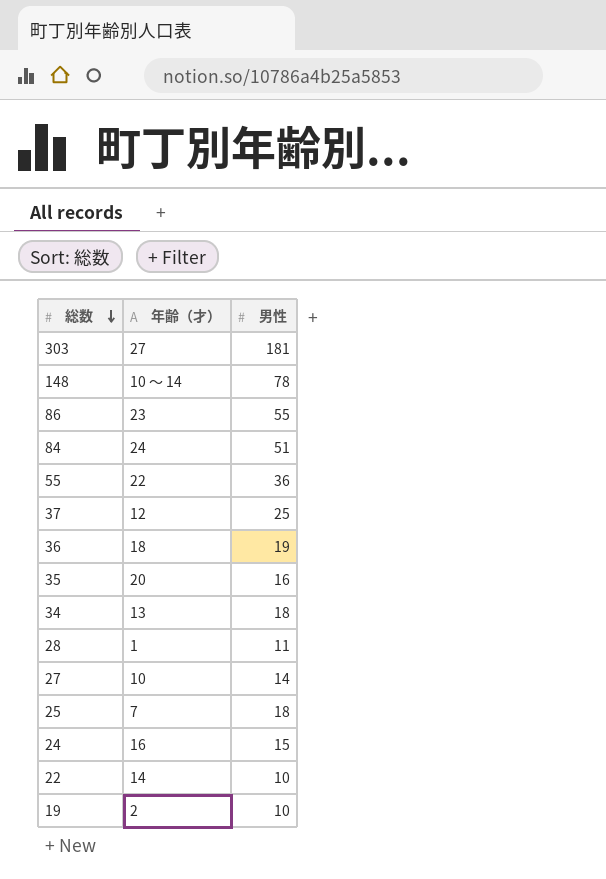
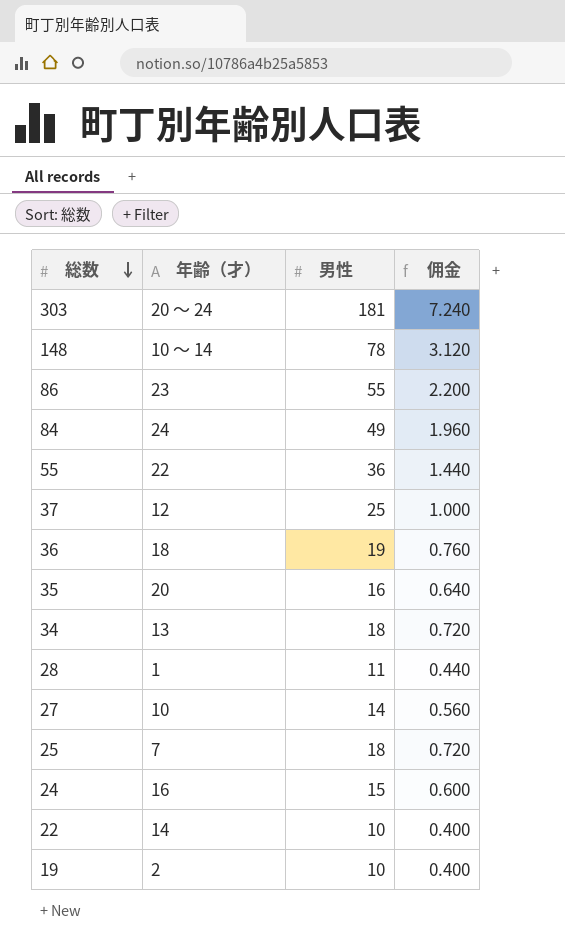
column 佣金 | formula: none -> [男性] * 0.04
303 | 年齢（才）: 27 -> 20 ～ 24
84 | 男性: 51 -> 49

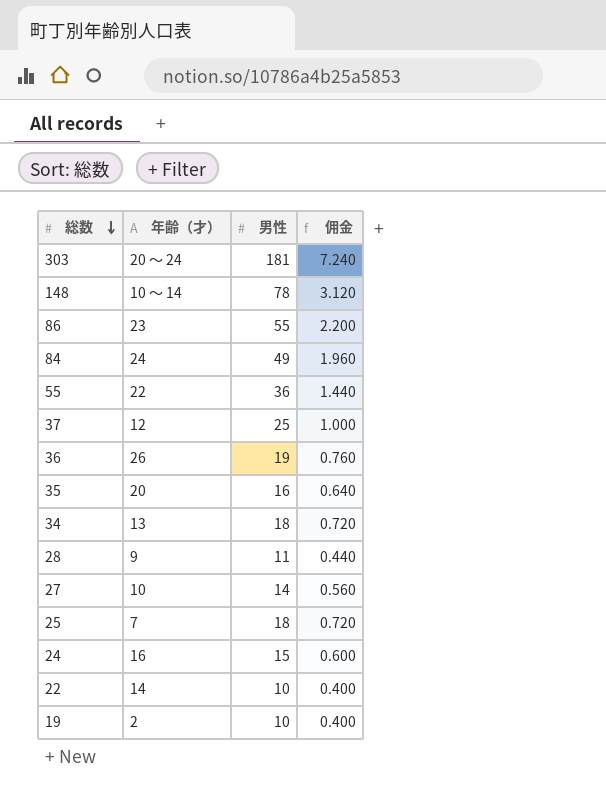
36 | 年齢（才）: 18 -> 26
28 | 年齢（才）: 1 -> 9

